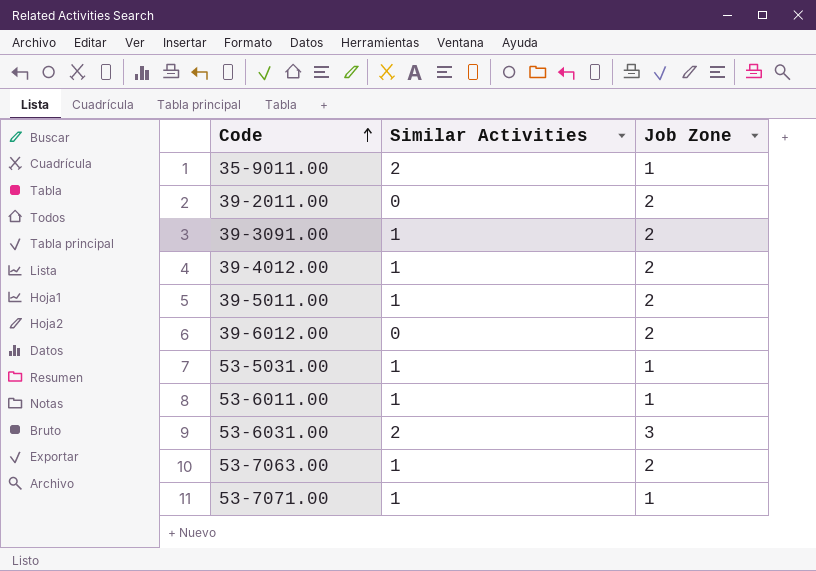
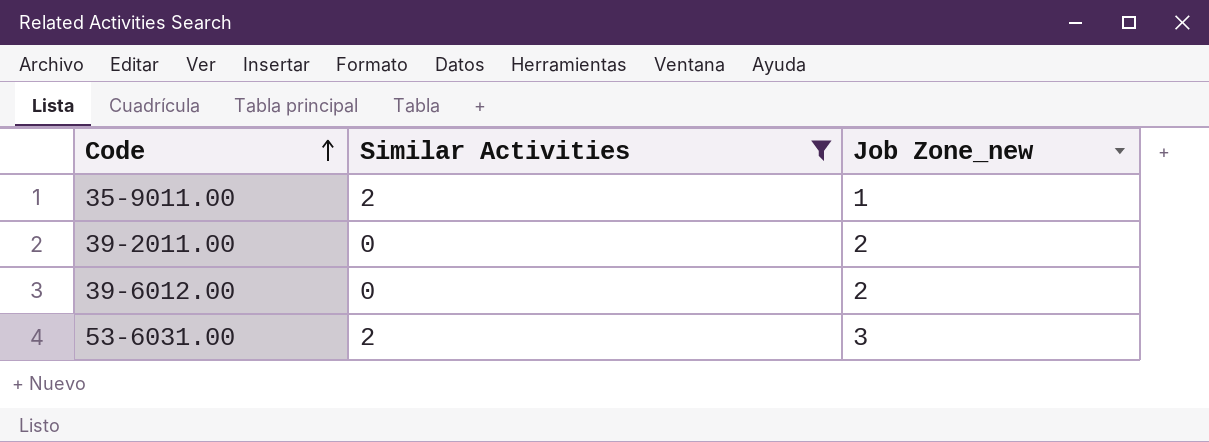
filter: none -> Similar Activities != 1
column name: Job Zone -> Job Zone_new

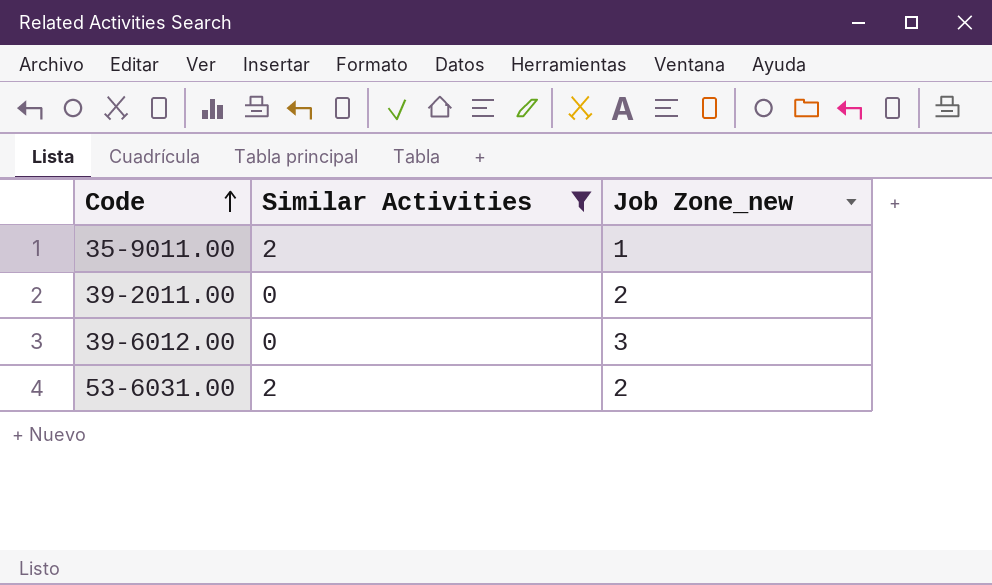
39-6012.00 | Job Zone_new: 2 -> 3
53-6031.00 | Job Zone_new: 3 -> 2

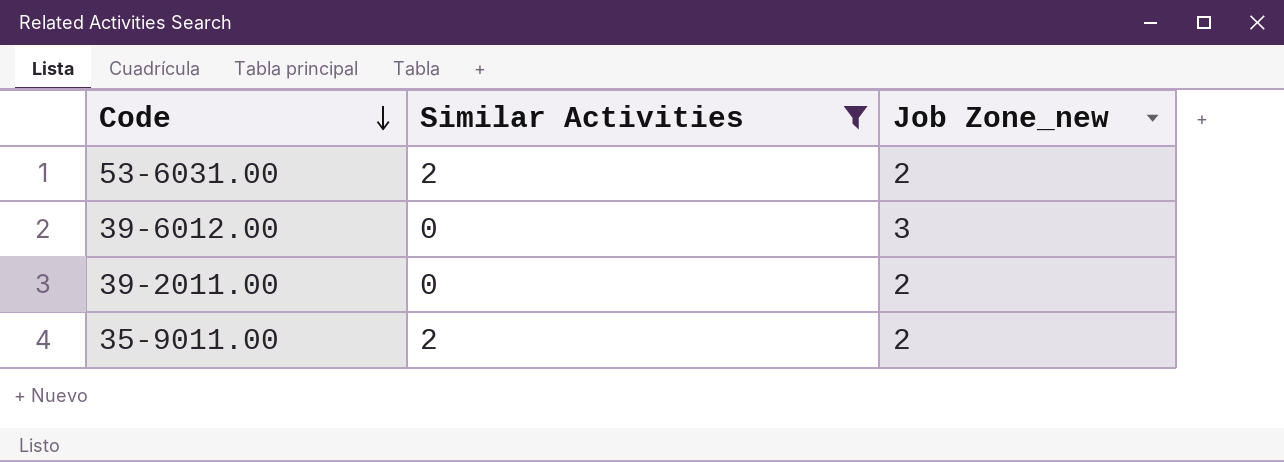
row order: Code ascending -> Code descending
35-9011.00 | Job Zone_new: 1 -> 2

